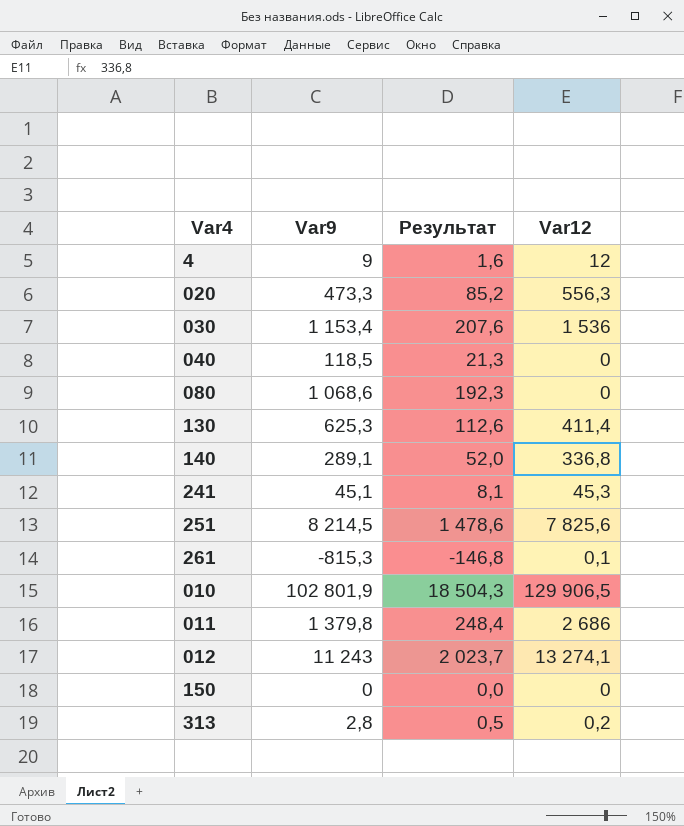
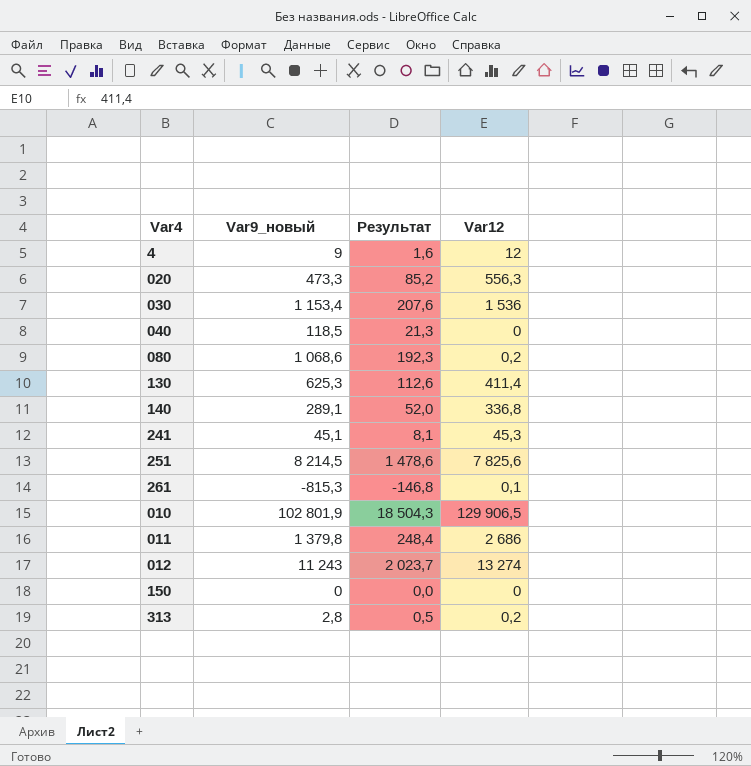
column name: Var9 -> Var9_новый
080 | Var12: 0 -> 0,2
012 | Var12: 13 274,1 -> 13 274

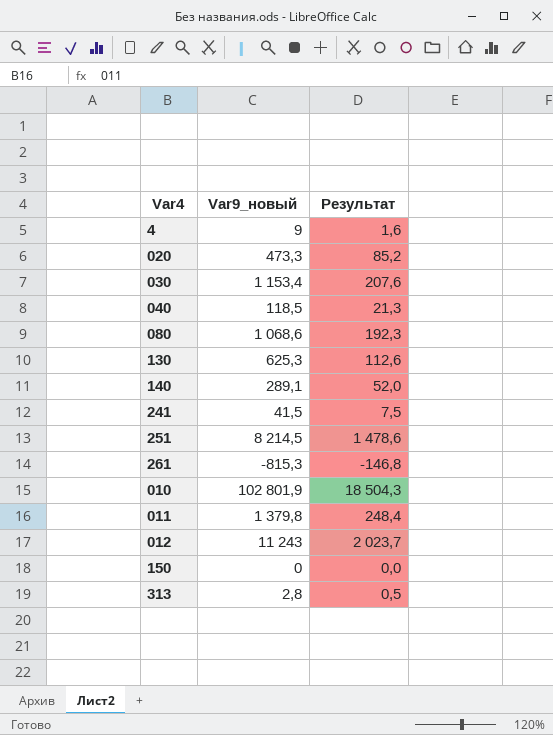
column Var12 | position: 4 -> none
241 | Var9_новый: 45,1 -> 41,5
241 | Результат: 8,1 -> 7,5

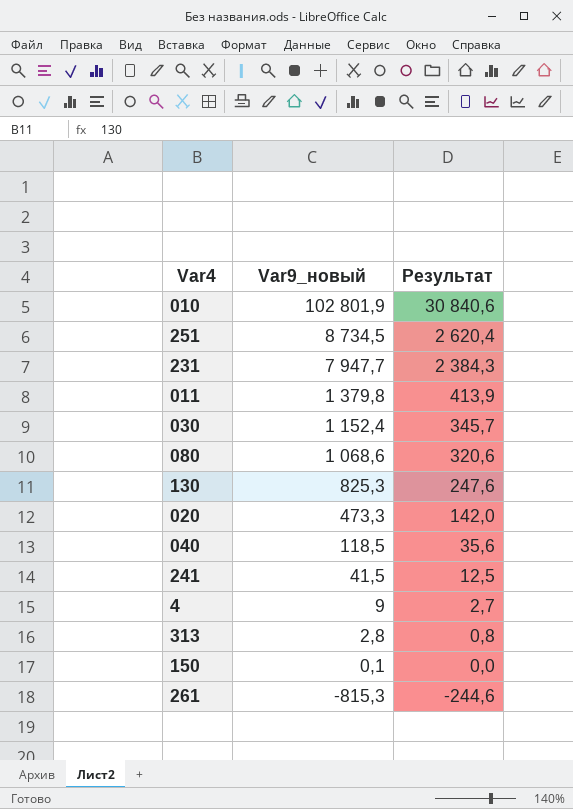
row order: none -> Var9_новый descending
column Результат | formula: [Var9_новый] * 0,18 -> [Var9_новый] * 0,3
row 140: 289,1 | 52,0 -> none
row 012: 11 243 | 2 023,7 -> none
251 | Var9_новый: 8 214,5 -> 8 734,5
row 231: none -> 7 947,7 | 2 384,3
030 | Var9_новый: 1 153,4 -> 1 152,4
130 | Var9_новый: 625,3 -> 825,3
150 | Var9_новый: 0 -> 0,1

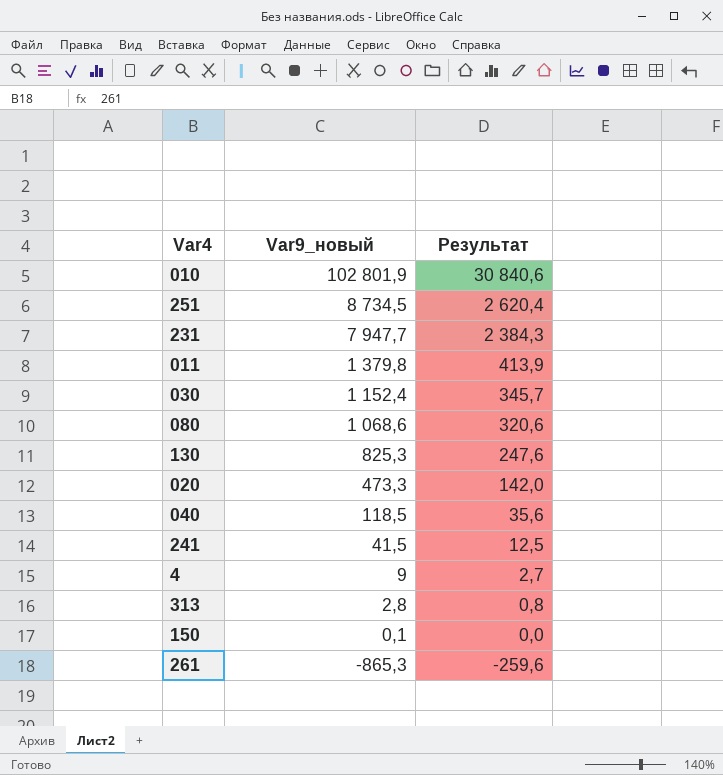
261 | Var9_новый: -815,3 -> -865,3
261 | Результат: -244,6 -> -259,6

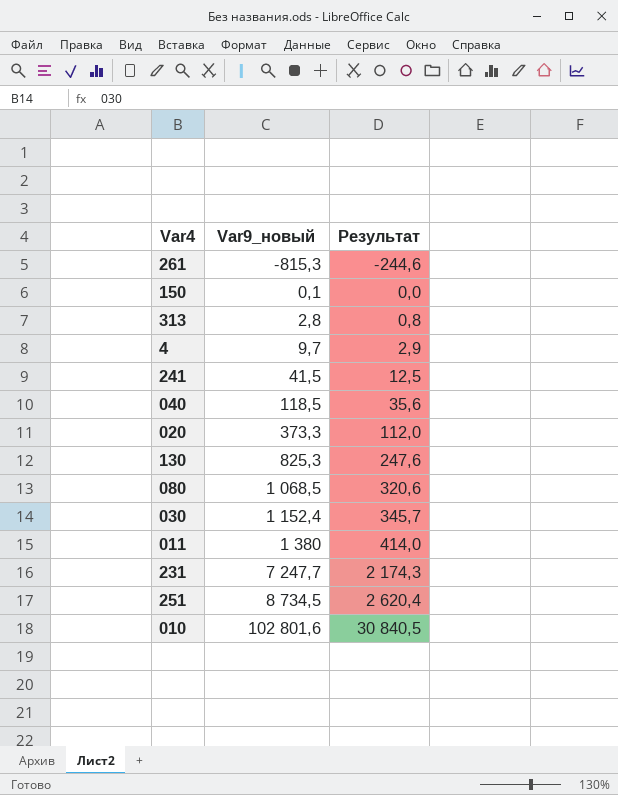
row order: Var9_новый descending -> Var9_новый ascending
261 | Var9_новый: -865,3 -> -815,3
261 | Результат: -259,6 -> -244,6
4 | Var9_новый: 9 -> 9,7
4 | Результат: 2,7 -> 2,9
020 | Var9_новый: 473,3 -> 373,3
020 | Результат: 142,0 -> 112,0
080 | Var9_новый: 1 068,6 -> 1 068,5
011 | Var9_новый: 1 379,8 -> 1 380
011 | Результат: 413,9 -> 414,0
231 | Var9_новый: 7 947,7 -> 7 247,7
231 | Результат: 2 384,3 -> 2 174,3
010 | Var9_новый: 102 801,9 -> 102 801,6
010 | Результат: 30 840,6 -> 30 840,5

